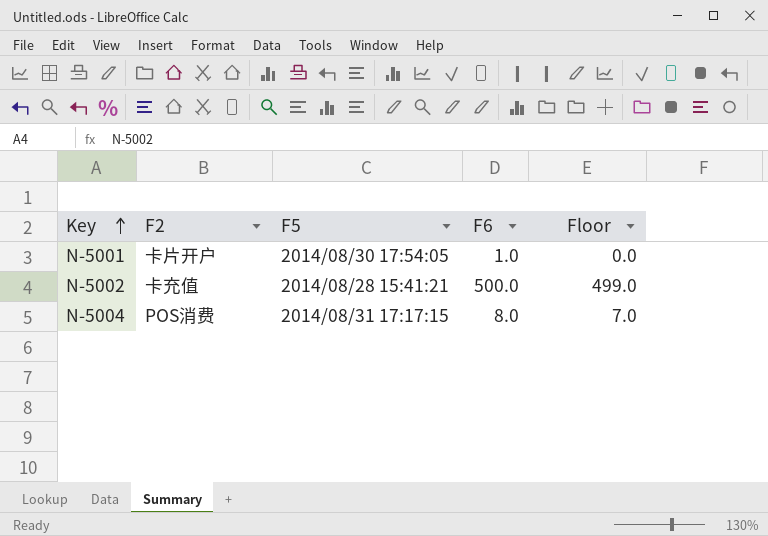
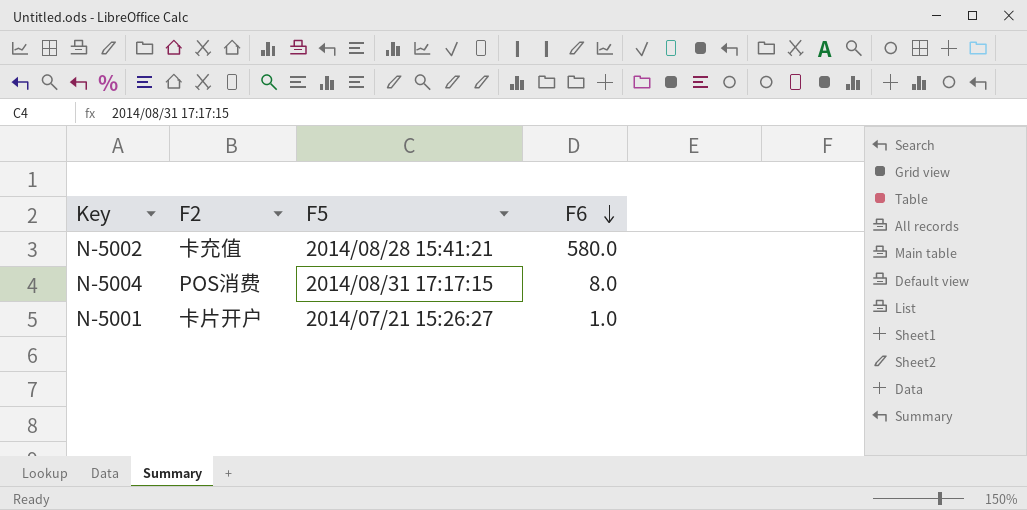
row order: Key ascending -> F6 descending
column Floor | formula: [F6] - 1 -> none
N-5002 | F6: 500.0 -> 580.0
N-5001 | F5: 2014/08/30 17:54:05 -> 2014/07/21 15:26:27

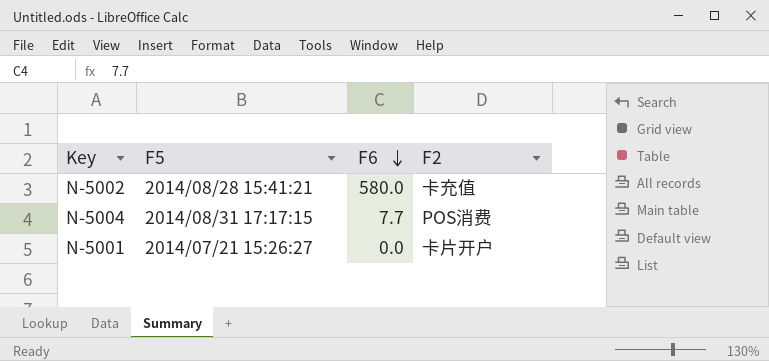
column F2 | position: 2 -> 4
N-5004 | F6: 8.0 -> 7.7
N-5001 | F6: 1.0 -> 0.0

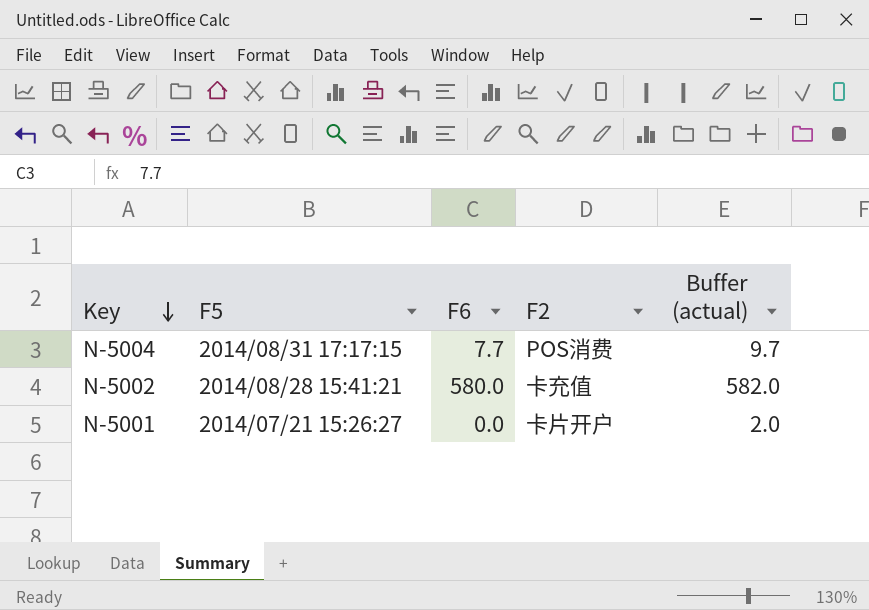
row order: F6 descending -> Key descending
column Buffer (actual) | formula: none -> [F6] + 2

